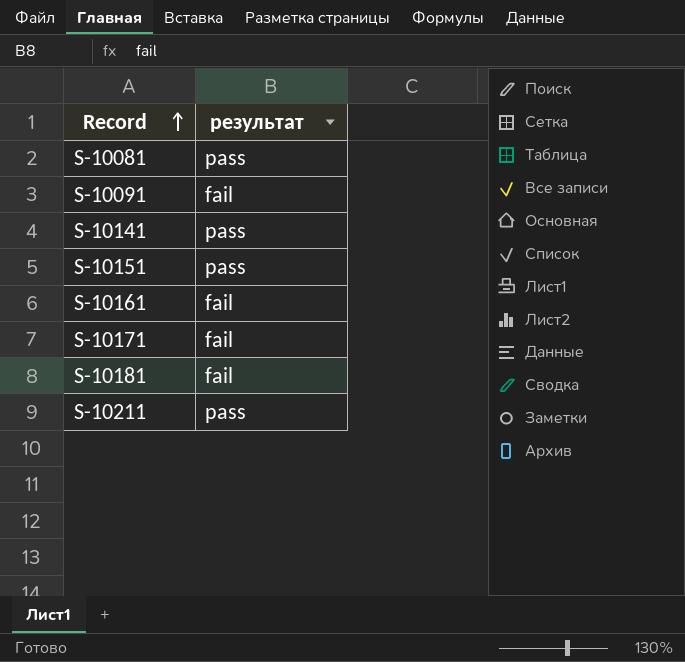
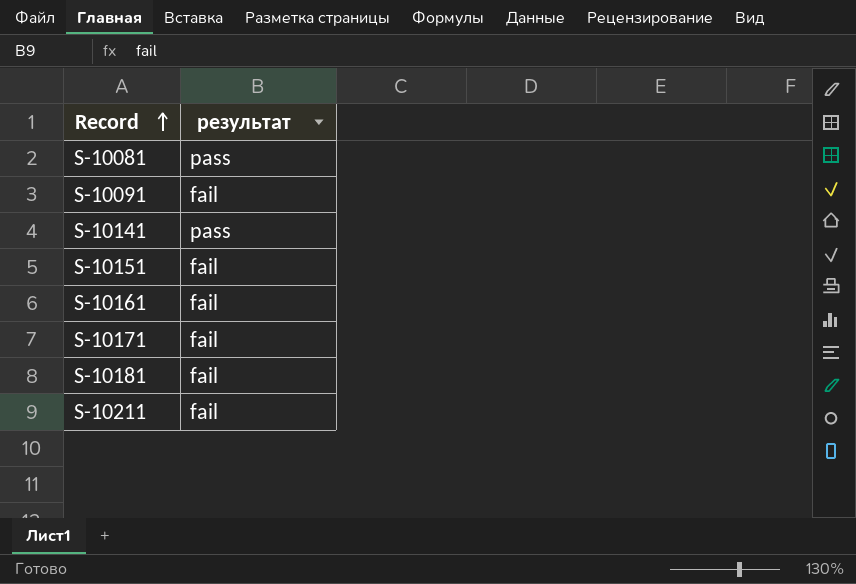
S-10151 | результат: pass -> fail
S-10211 | результат: pass -> fail

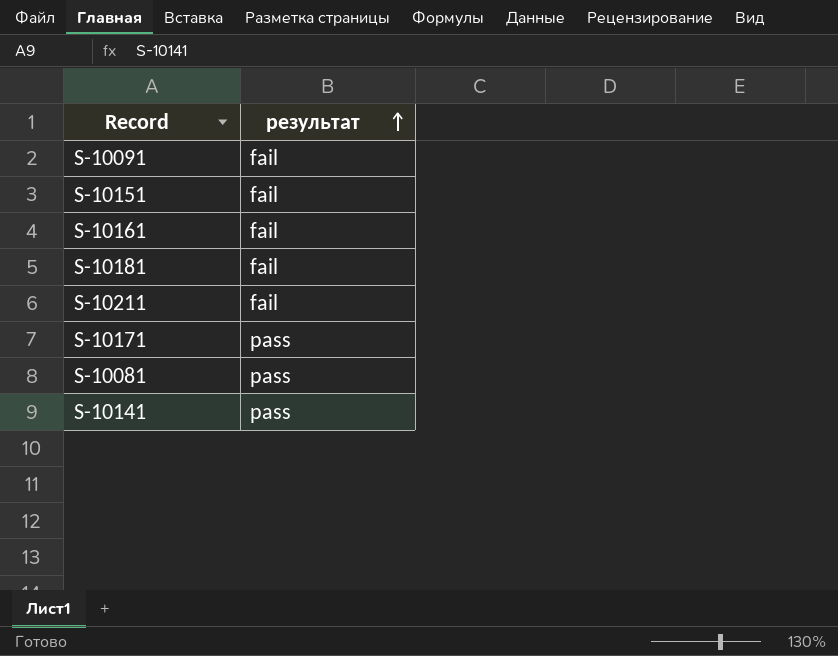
row order: Record ascending -> результат ascending
S-10171 | результат: fail -> pass

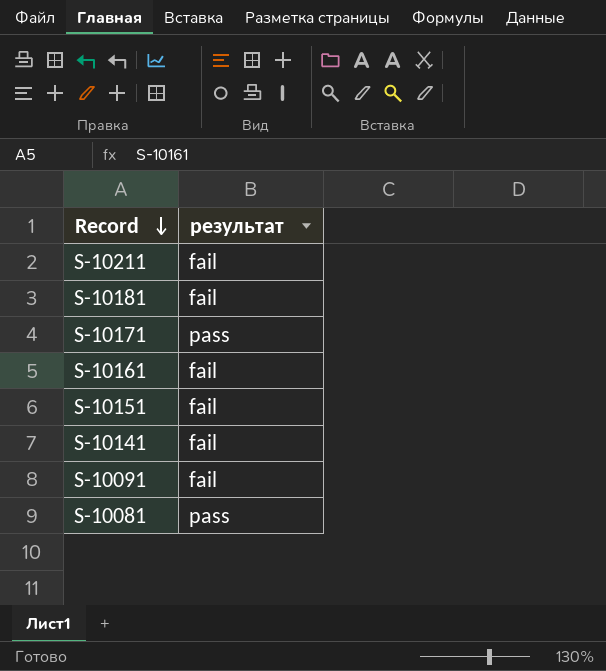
row order: результат ascending -> Record descending
S-10141 | результат: pass -> fail

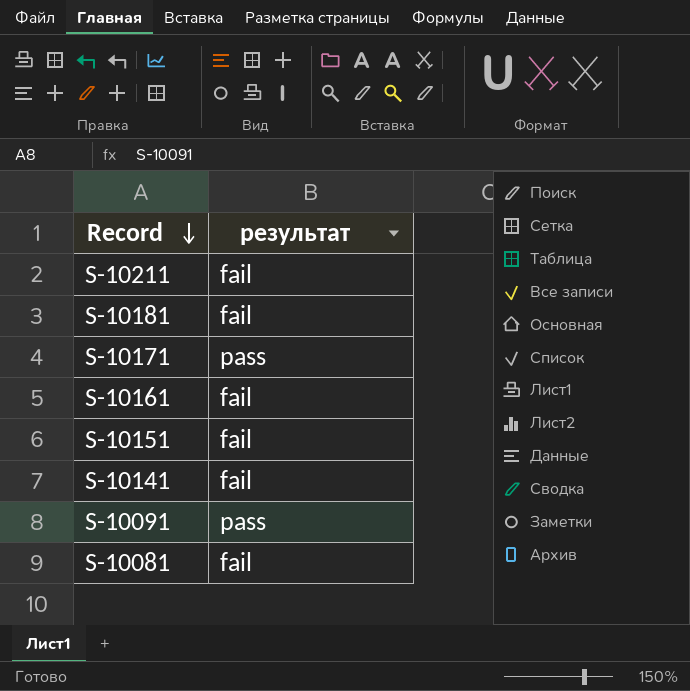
S-10091 | результат: fail -> pass
S-10081 | результат: pass -> fail

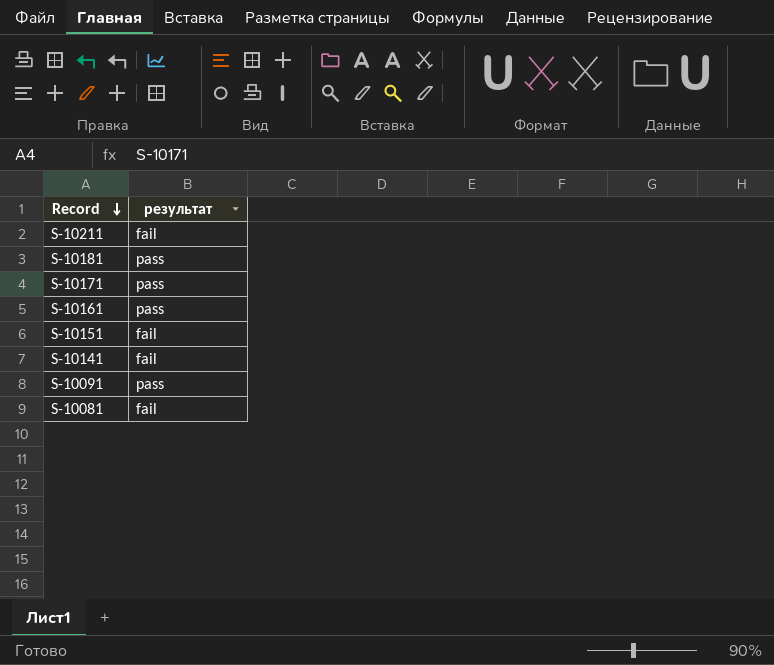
S-10181 | результат: fail -> pass
S-10161 | результат: fail -> pass

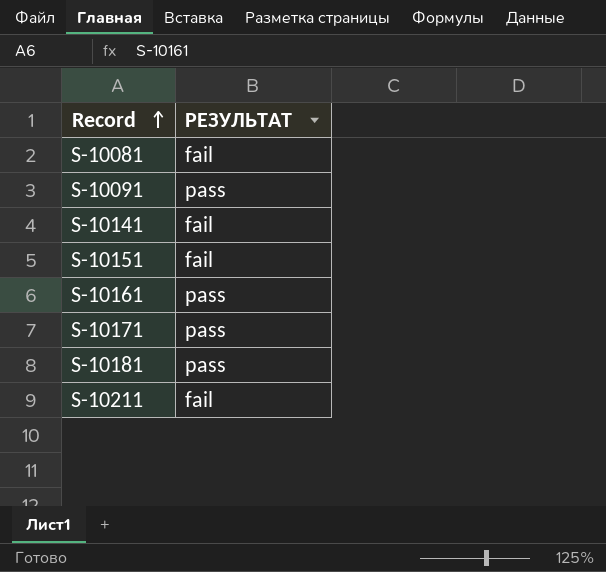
row order: Record descending -> Record ascending
column name: результат -> РЕЗУЛЬТАТ

